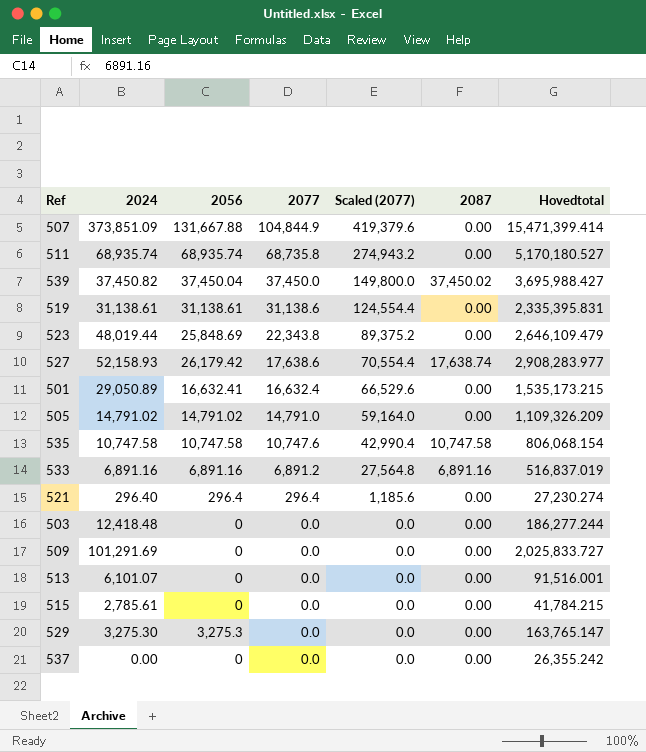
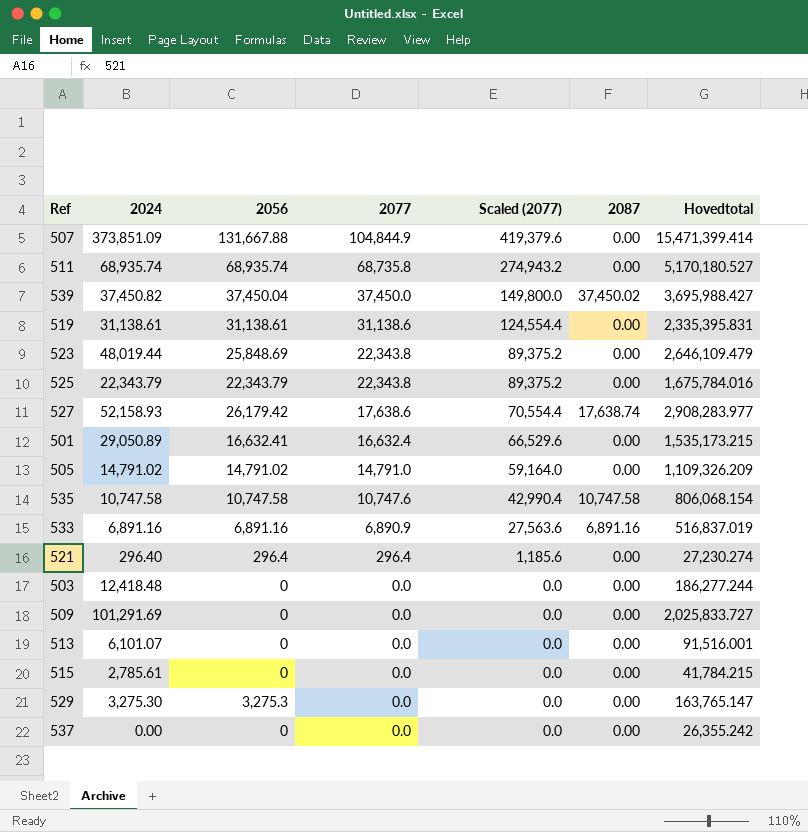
row 525: none -> 22,343.79 | 22,343.79 | 22,343.8 | 89,375.2 | 0.00 | 1,675,784.016
533 | 2077: 6,891.2 -> 6,890.9
533 | Scaled (2077): 27,564.8 -> 27,563.6

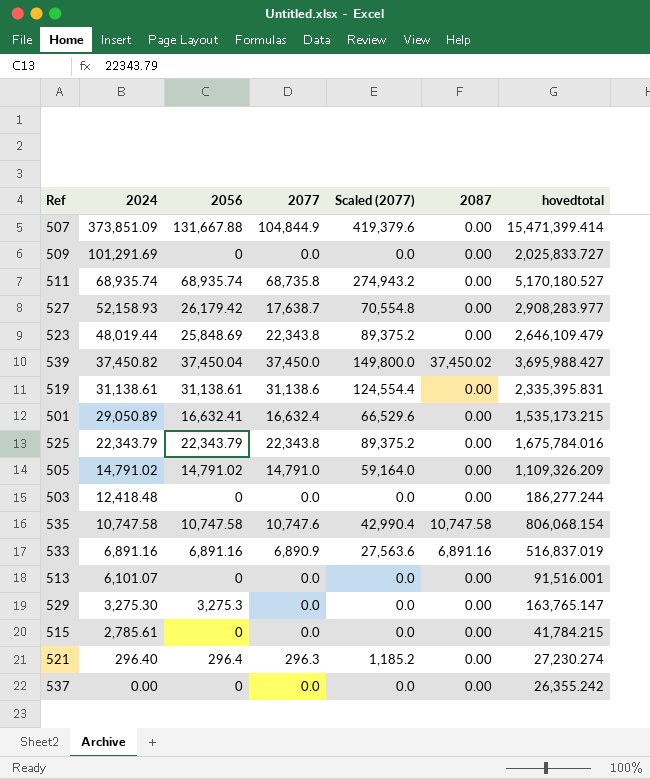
row order: 2077 descending -> 2024 descending
column name: Hovedtotal -> hovedtotal
527 | 2077: 17,638.6 -> 17,638.7
527 | Scaled (2077): 70,554.4 -> 70,554.8
527 | 2087: 17,638.74 -> 0.00
521 | 2077: 296.4 -> 296.3
521 | Scaled (2077): 1,185.6 -> 1,185.2

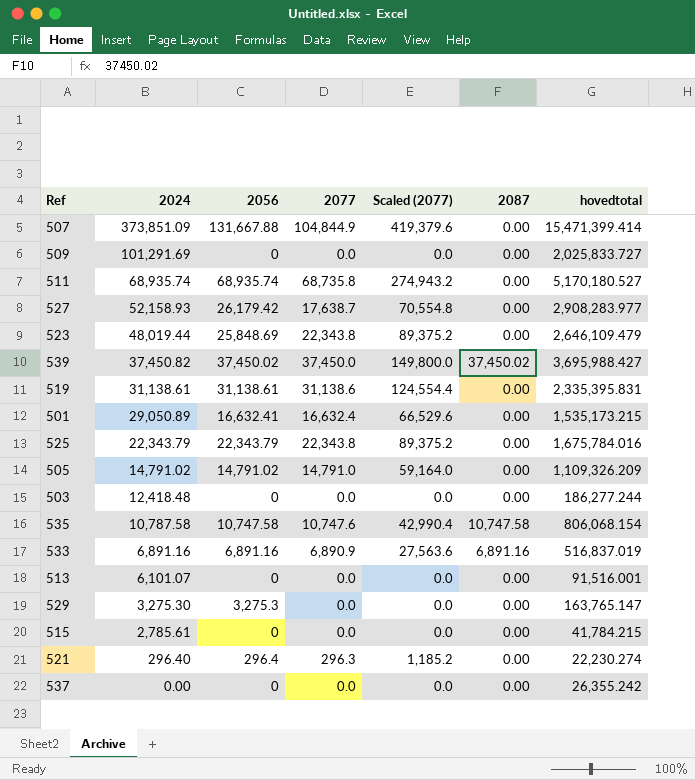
539 | 2056: 37,450.04 -> 37,450.02
535 | 2024: 10,747.58 -> 10,787.58
521 | hovedtotal: 27,230.274 -> 22,230.274

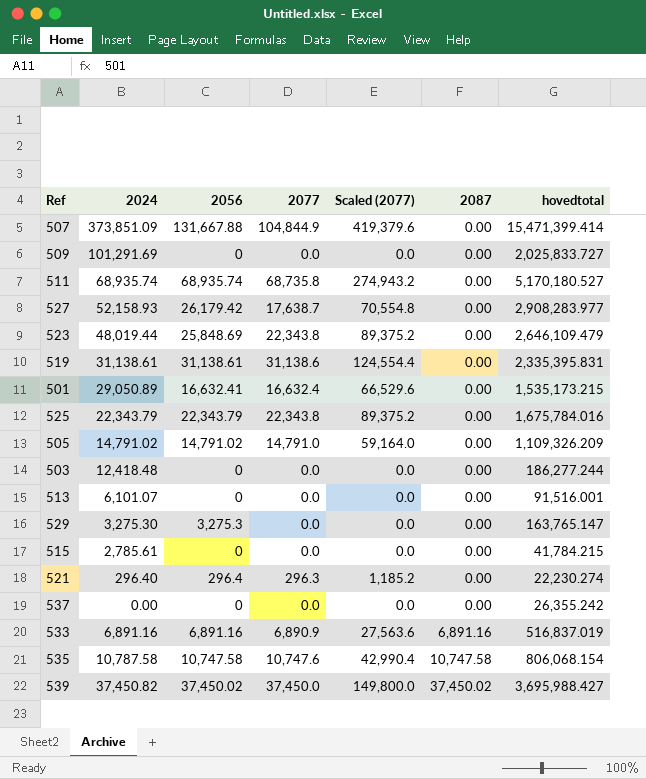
row order: 2024 descending -> 2087 ascending

